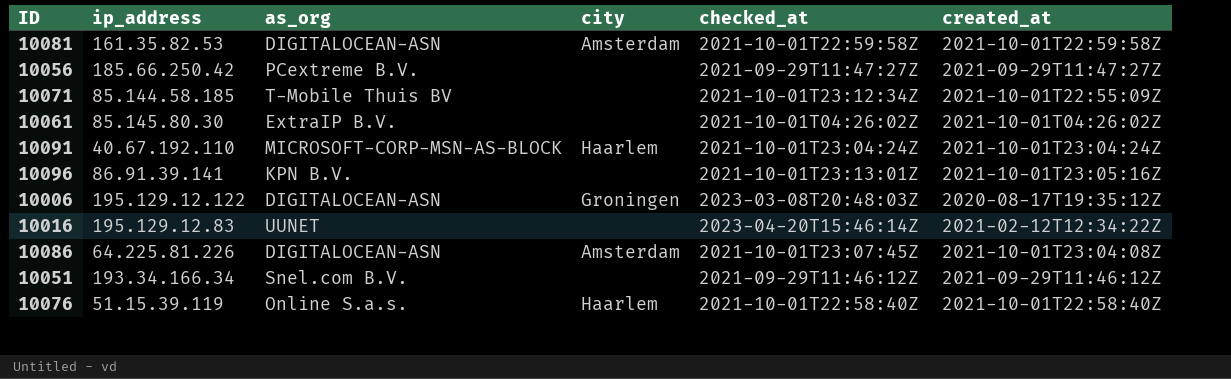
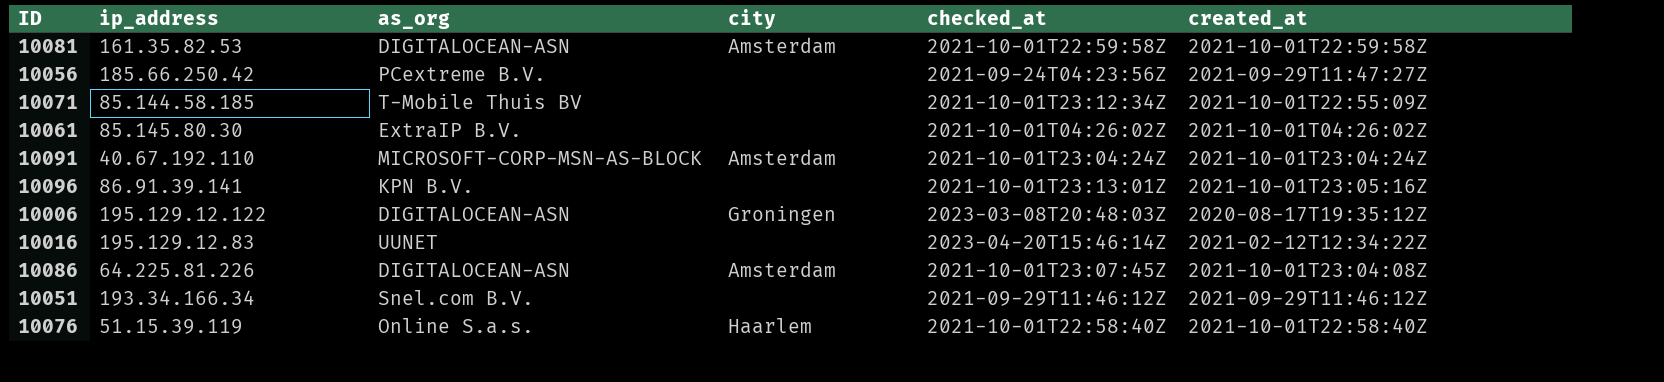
10056 | checked_at: 2021-09-29T11:47:27Z -> 2021-09-24T04:23:56Z
10091 | city: Haarlem -> Amsterdam

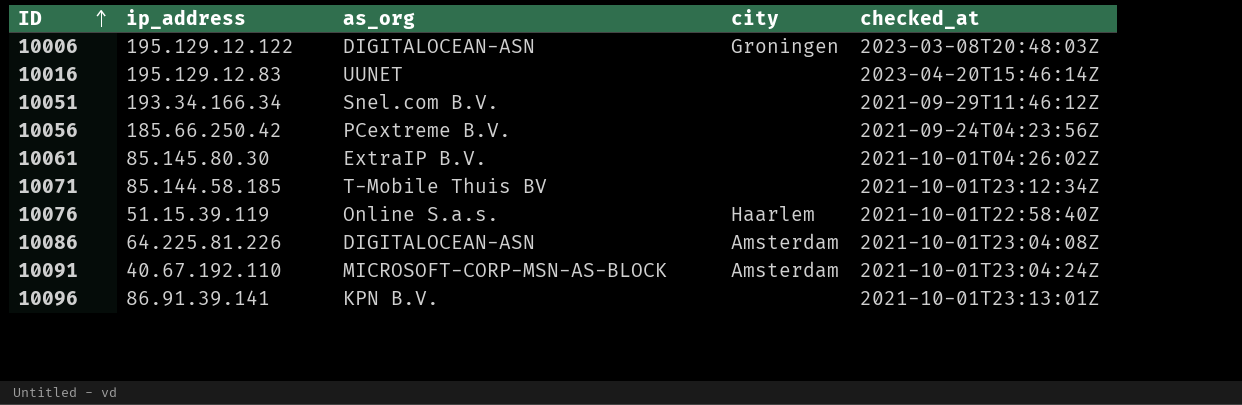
row order: none -> ID ascending
column created_at | position: 6 -> none
row 10081: 161.35.82.53 | DIGITALOCEAN-ASN | Amsterdam | 2021-10-01T22:59:58Z | 2021-10-01T22:59:58Z -> none
10086 | checked_at: 2021-10-01T23:07:45Z -> 2021-10-01T23:04:08Z

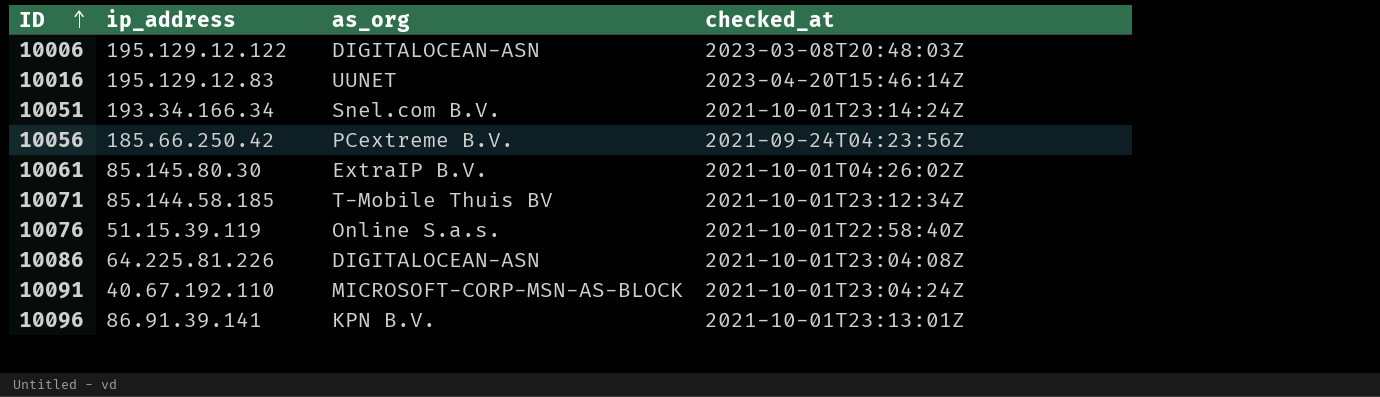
column city | position: 4 -> none
10051 | checked_at: 2021-09-29T11:46:12Z -> 2021-10-01T23:14:24Z

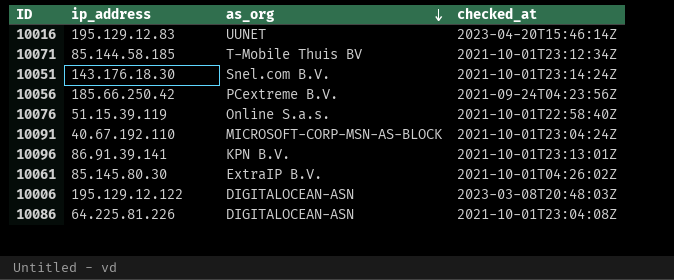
row order: ID ascending -> as_org descending
10051 | ip_address: 193.34.166.34 -> 143.176.18.30

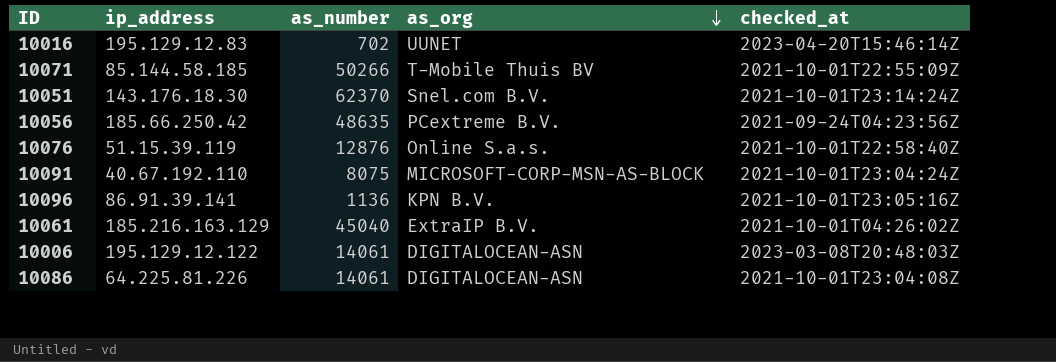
column as_number | position: none -> 3
10071 | checked_at: 2021-10-01T23:12:34Z -> 2021-10-01T22:55:09Z
10096 | checked_at: 2021-10-01T23:13:01Z -> 2021-10-01T23:05:16Z
10061 | ip_address: 85.145.80.30 -> 185.216.163.129

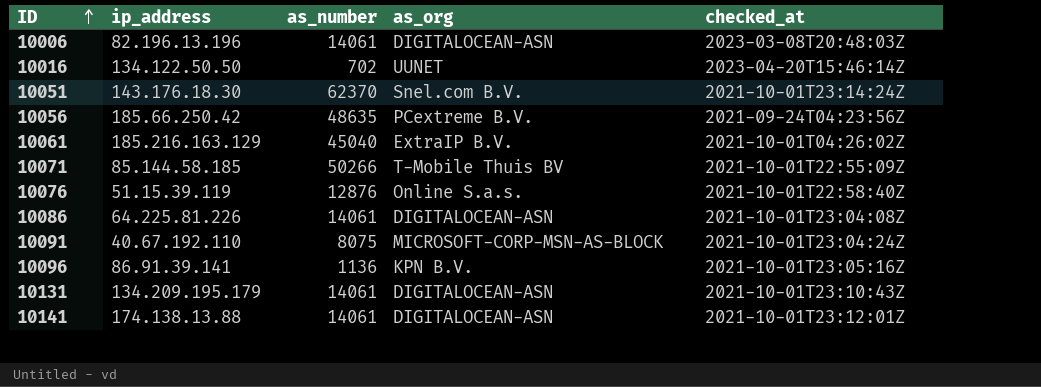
row order: as_org descending -> ID ascending
10006 | ip_address: 195.129.12.122 -> 82.196.13.196
10016 | ip_address: 195.129.12.83 -> 134.122.50.50
row 10131: none -> 134.209.195.179 | 14061 | DIGITALOCEAN-ASN | 2021-10-01T23:10:43Z
row 10141: none -> 174.138.13.88 | 14061 | DIGITALOCEAN-ASN | 2021-10-01T23:12:01Z

